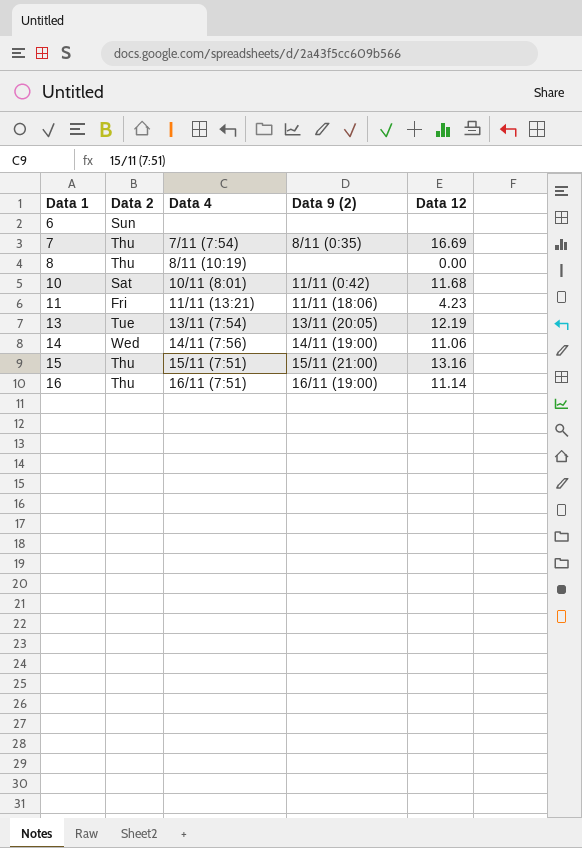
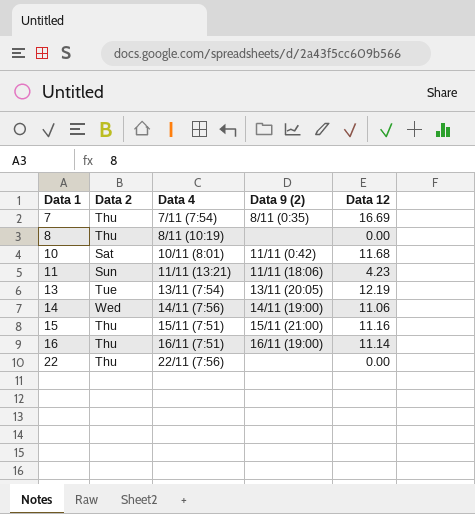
row 6: Sun | none | none | none -> none
11 | Data 2: Fri -> Sun
15 | Data 12: 13.16 -> 11.16
row 22: none -> Thu | 22/11 (7:56) | none | 0.00

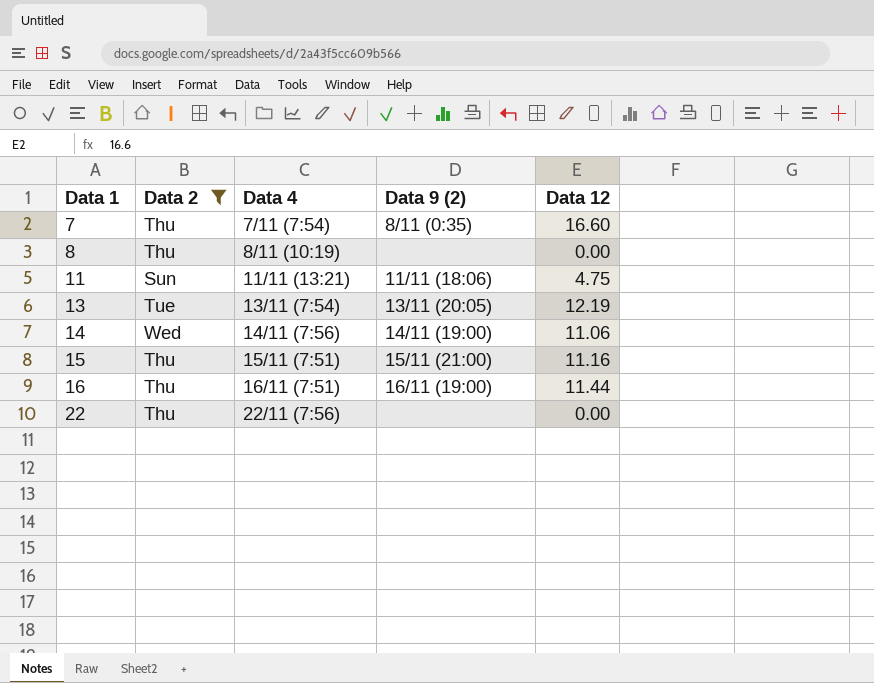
filter: none -> Data 2 != Sat
7 | Data 12: 16.69 -> 16.60
11 | Data 12: 4.23 -> 4.75
16 | Data 12: 11.14 -> 11.44

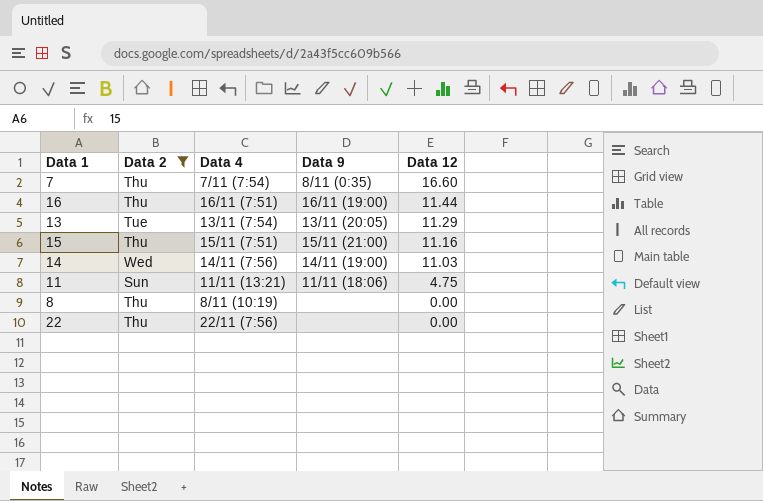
row order: Data 1 ascending -> Data 12 descending
column name: Data 9 (2) -> Data 9
13 | Data 12: 12.19 -> 11.29
14 | Data 12: 11.06 -> 11.03

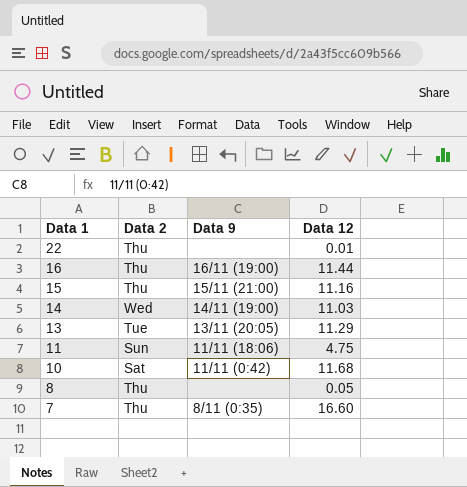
filter: Data 2 != Sat -> none
row order: Data 12 descending -> Data 1 descending
column Data 4 | position: 3 -> none
22 | Data 12: 0.00 -> 0.01
8 | Data 12: 0.00 -> 0.05

